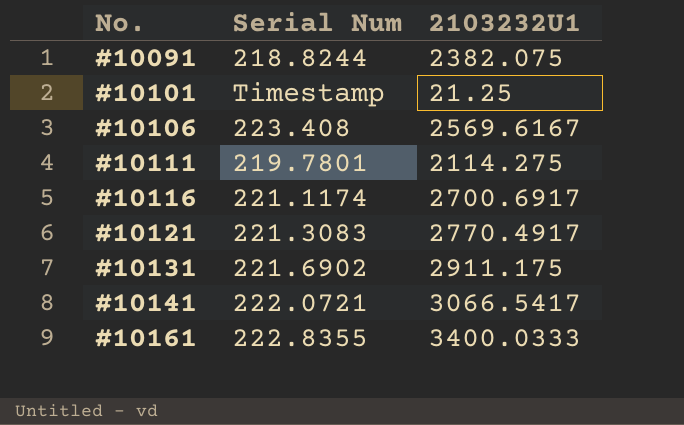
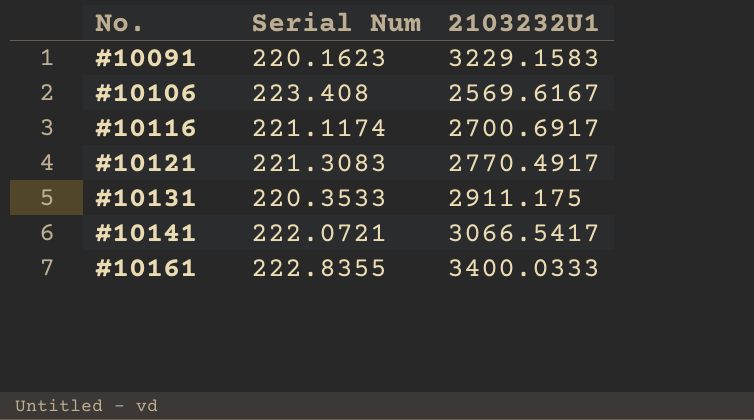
row #10101: Timestamp | 21.25 -> none
row #10111: 219.7801 | 2114.275 -> none
#10091 | Serial Num: 218.8244 -> 220.1623
#10091 | 2103232U1: 2382.075 -> 3229.1583
#10131 | Serial Num: 221.6902 -> 220.3533

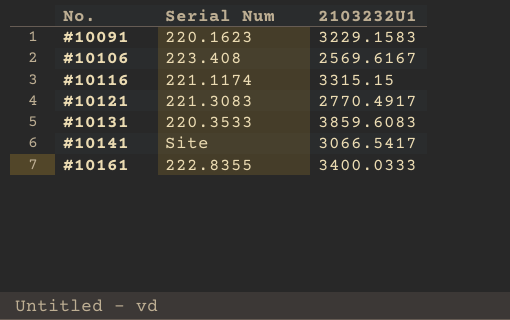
#10116 | 2103232U1: 2700.6917 -> 3315.15
#10131 | 2103232U1: 2911.175 -> 3859.6083
#10141 | Serial Num: 222.0721 -> Site

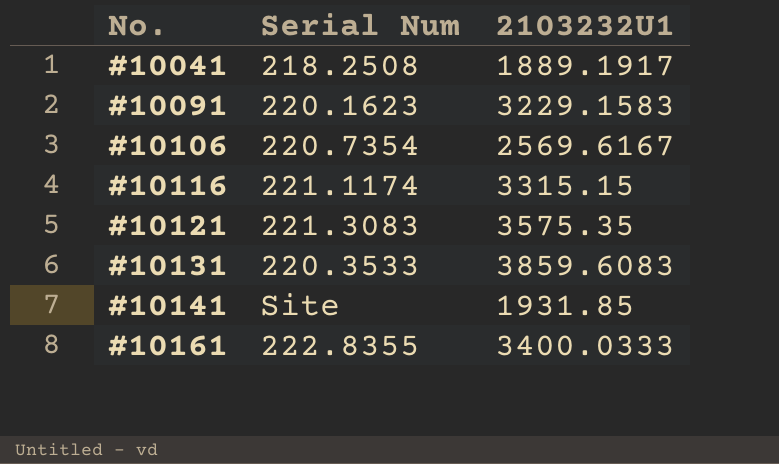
row #10041: none -> 218.2508 | 1889.1917
#10106 | Serial Num: 223.408 -> 220.7354
#10121 | 2103232U1: 2770.4917 -> 3575.35
#10141 | 2103232U1: 3066.5417 -> 1931.85

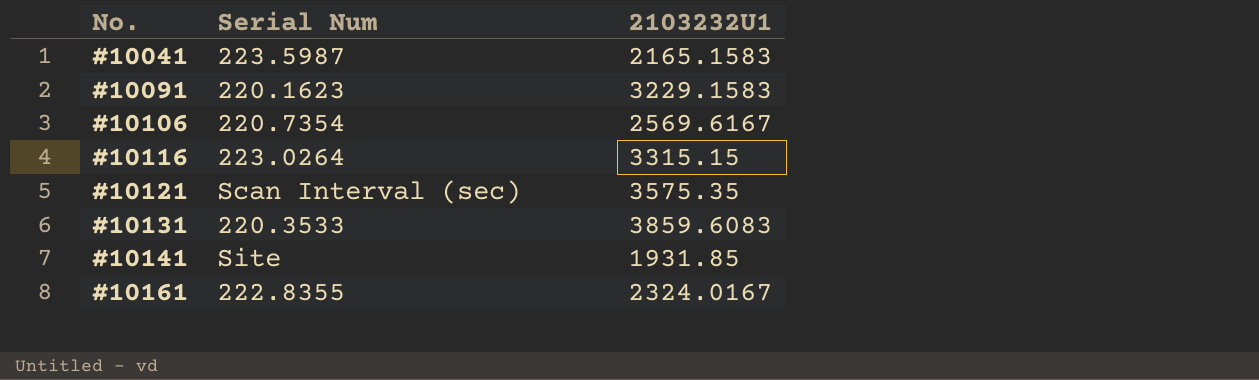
#10041 | Serial Num: 218.2508 -> 223.5987
#10041 | 2103232U1: 1889.1917 -> 2165.1583
#10116 | Serial Num: 221.1174 -> 223.0264
#10121 | Serial Num: 221.3083 -> Scan Interval (sec)
#10161 | 2103232U1: 3400.0333 -> 2324.0167

